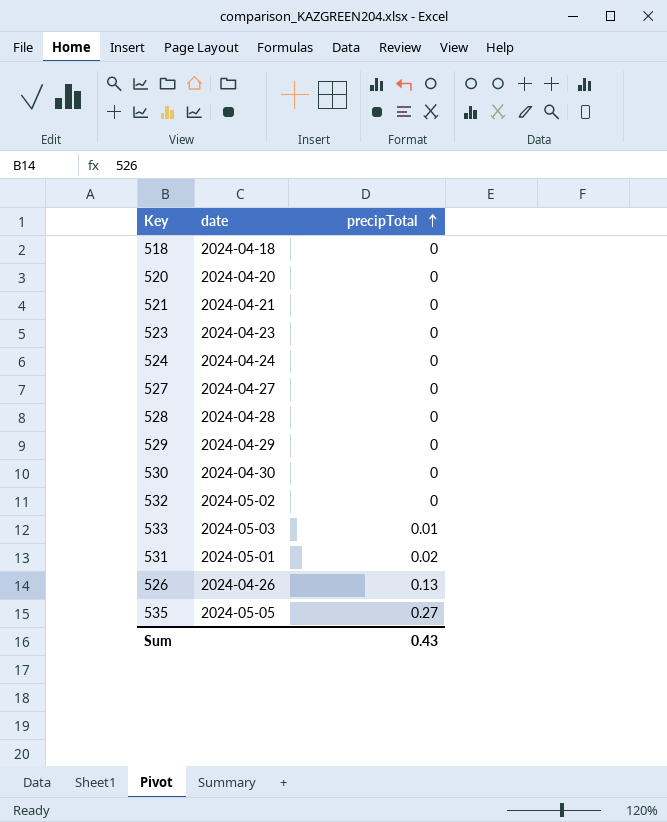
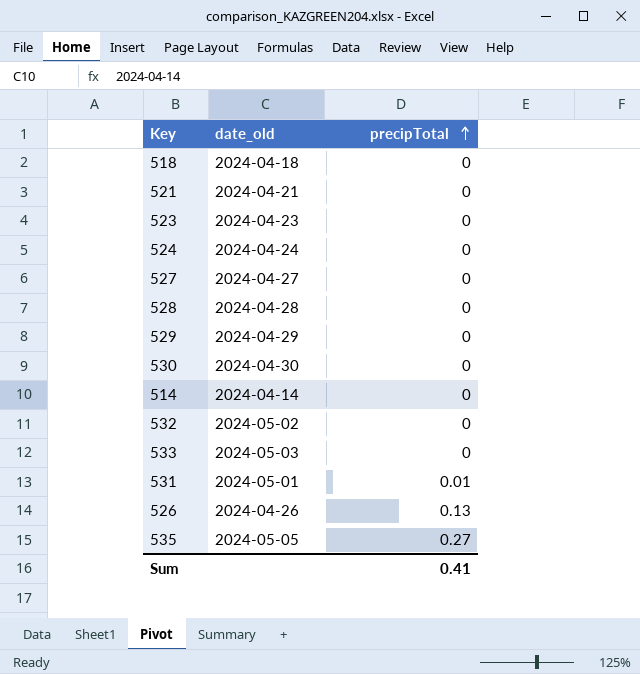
column name: date -> date_old
row 520: 2024-04-20 | 0 -> none
row 514: none -> 2024-04-14 | 0
533 | precipTotal: 0.01 -> 0
531 | precipTotal: 0.02 -> 0.01
Sum | precipTotal: 0.43 -> 0.41

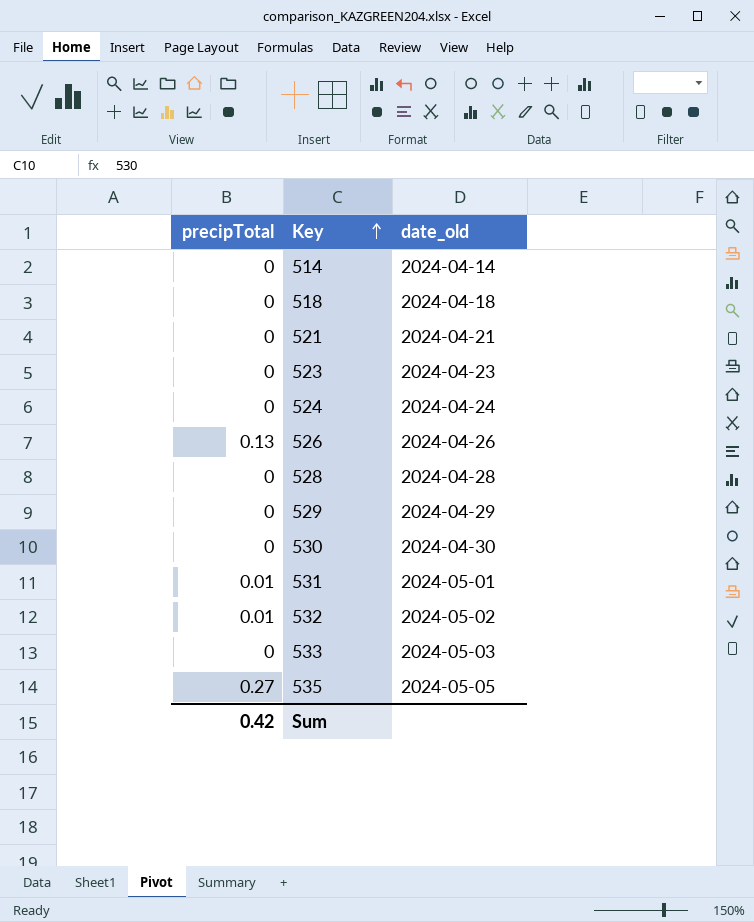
row order: precipTotal ascending -> Key ascending
column precipTotal | position: 3 -> 1
row 527: 2024-04-27 | 0 -> none
532 | precipTotal: 0 -> 0.01
Sum | precipTotal: 0.41 -> 0.42

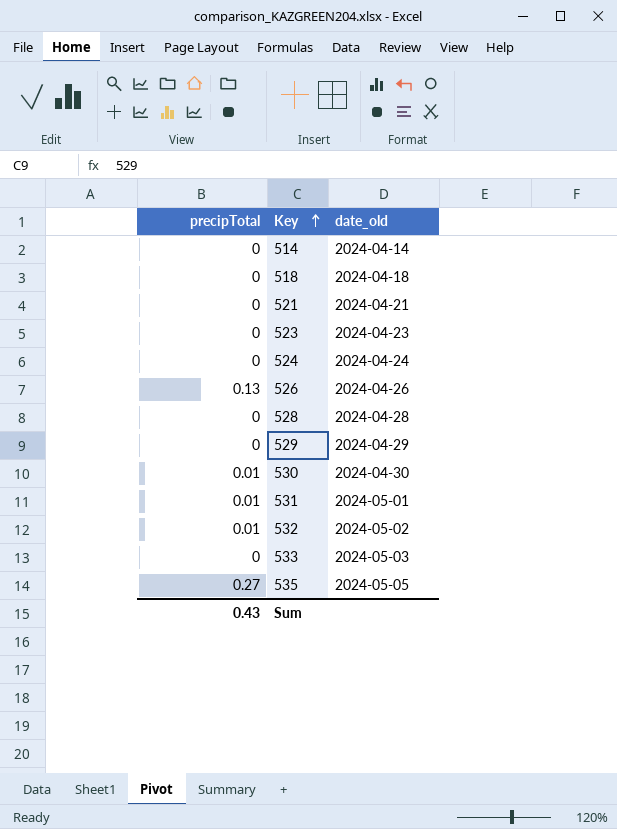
530 | precipTotal: 0 -> 0.01
Sum | precipTotal: 0.42 -> 0.43

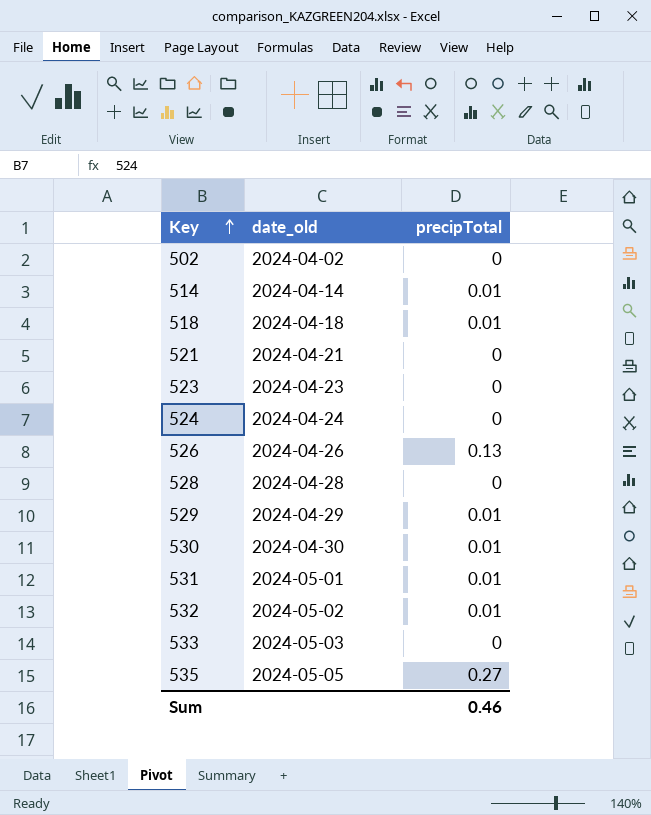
column precipTotal | position: 1 -> 3
row 502: none -> 2024-04-02 | 0
514 | precipTotal: 0 -> 0.01
518 | precipTotal: 0 -> 0.01
529 | precipTotal: 0 -> 0.01
Sum | precipTotal: 0.43 -> 0.46

